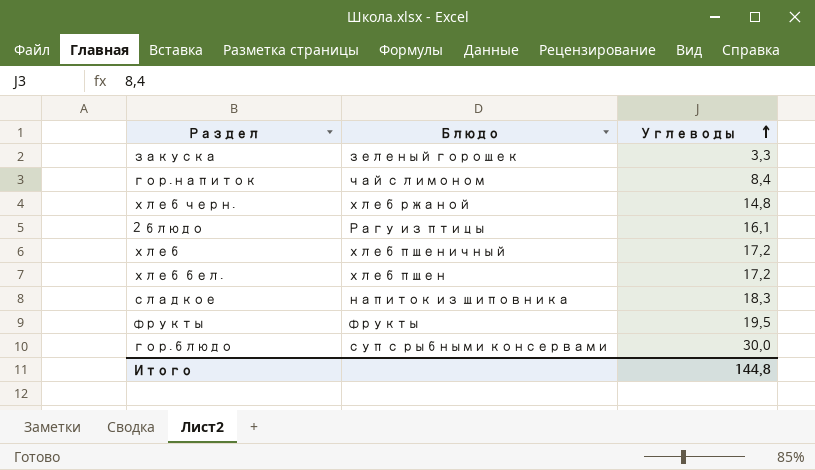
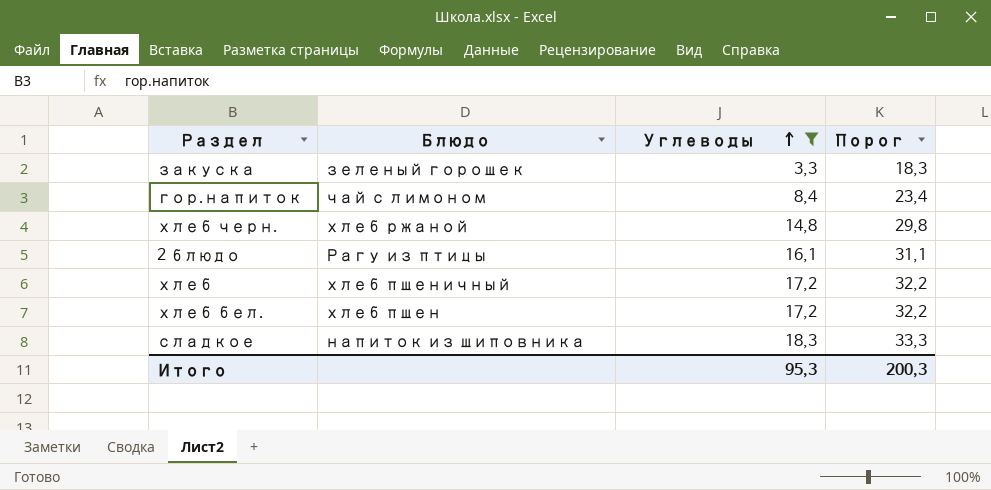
filter: none -> Углеводы <= 18,3
column Порог | formula: none -> [Углеводы] + 15
Итого | Углеводы: 144,8 -> 95,3

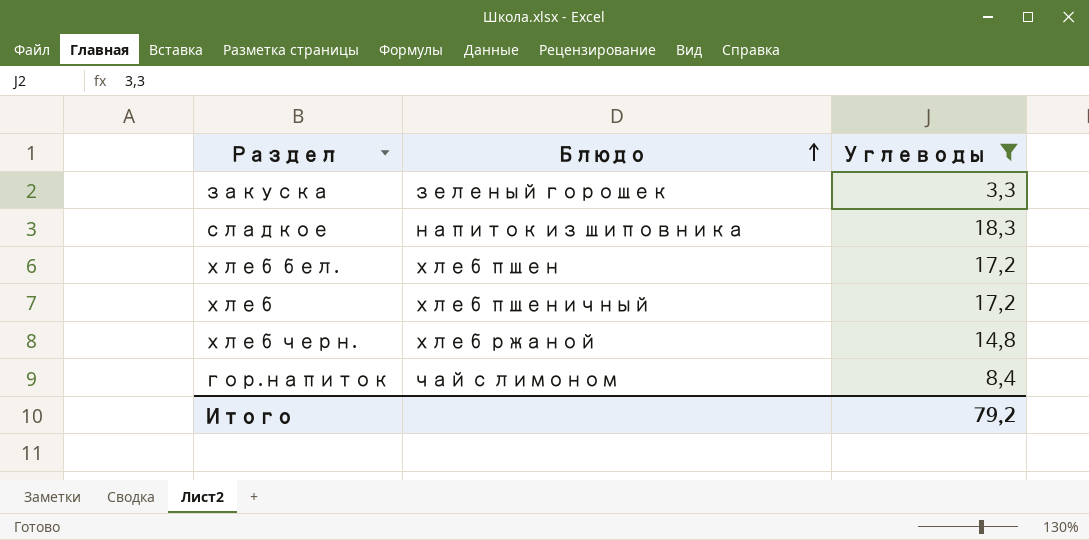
row order: Углеводы ascending -> Блюдо ascending
column Порог | formula: [Углеводы] + 15 -> none
row 2 блюдо: Рагу из птицы | 16,1 | 31,1 -> none
Итого | Углеводы: 95,3 -> 79,2

